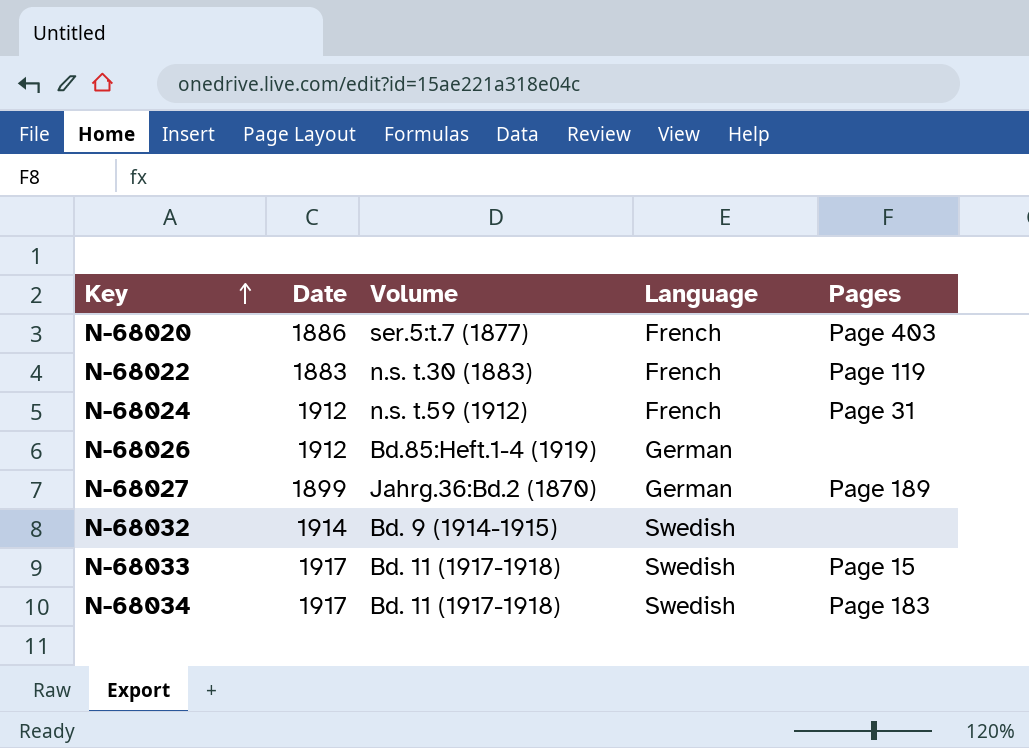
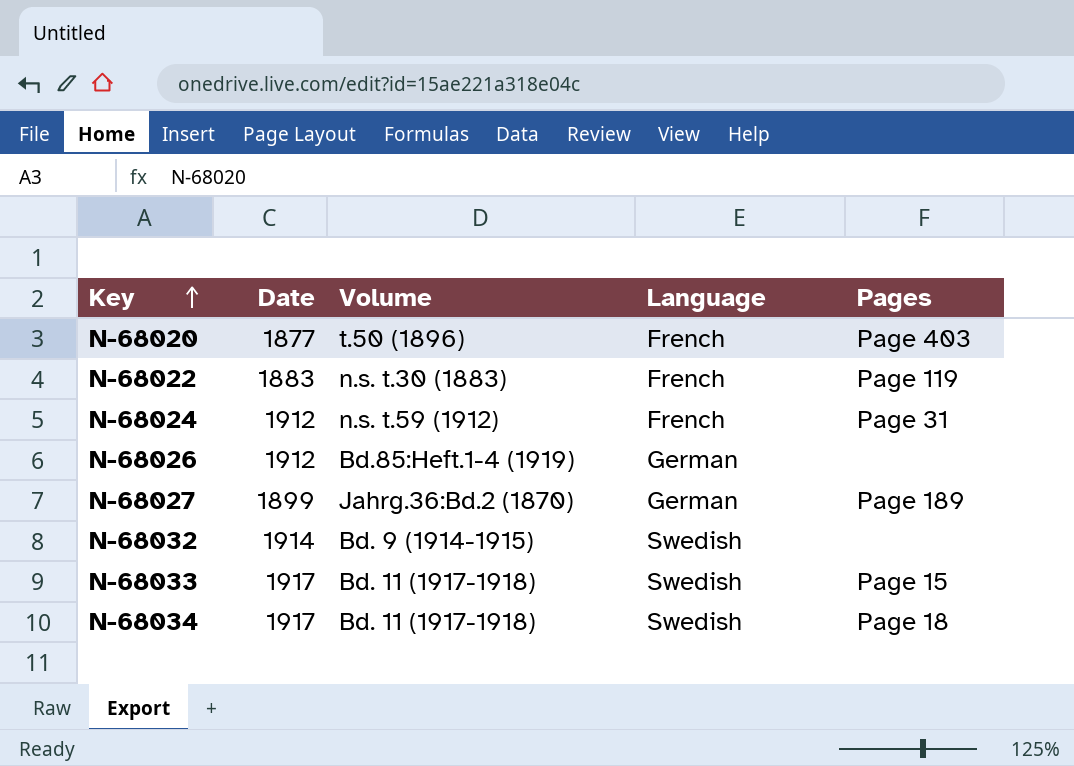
N-68020 | Date: 1886 -> 1877
N-68020 | Volume: ser.5:t.7 (1877) -> t.50 (1896)
N-68034 | Pages: Page 183 -> Page 18

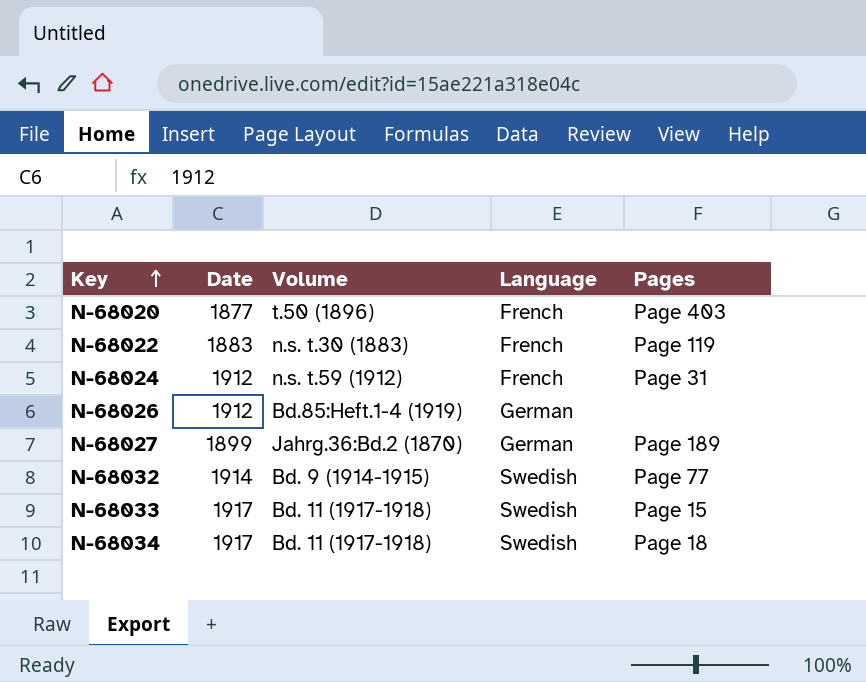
N-68032 | Pages: none -> Page 77

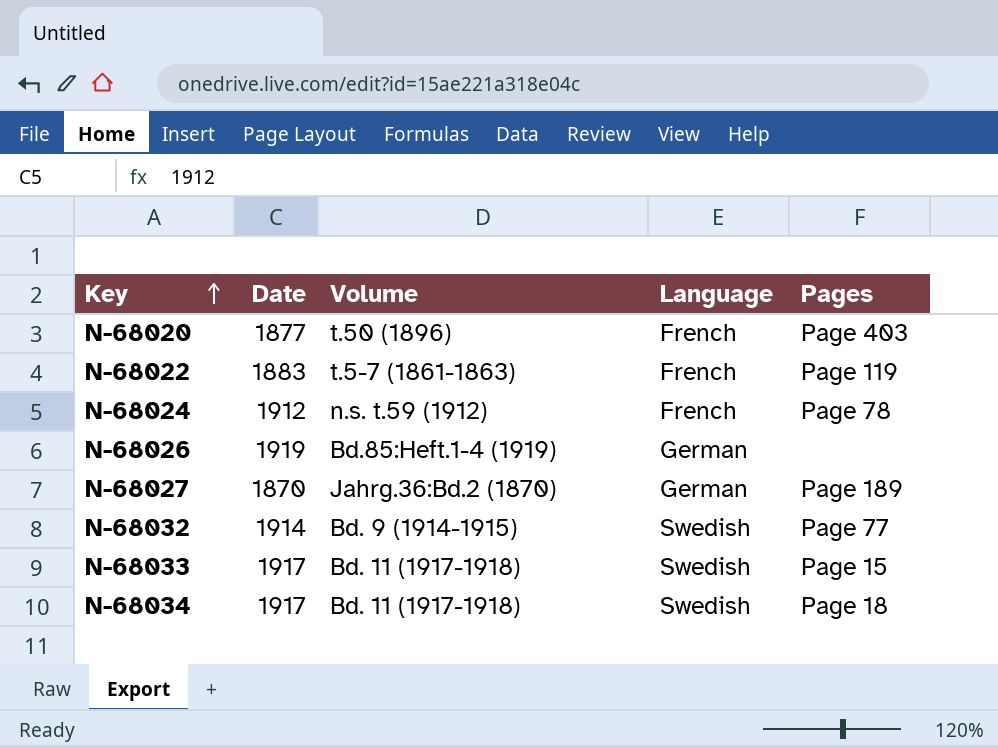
N-68022 | Volume: n.s. t.30 (1883) -> t.5-7 (1861-1863)
N-68024 | Pages: Page 31 -> Page 78
N-68026 | Date: 1912 -> 1919
N-68027 | Date: 1899 -> 1870

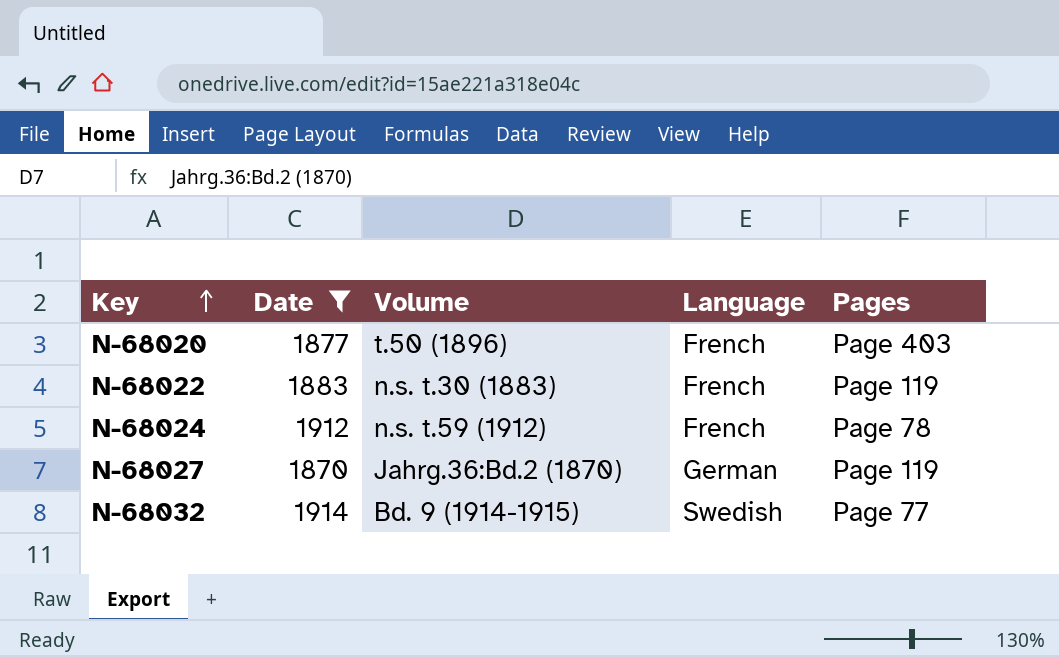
filter: none -> Date <= 1914
N-68022 | Volume: t.5-7 (1861-1863) -> n.s. t.30 (1883)
N-68027 | Pages: Page 189 -> Page 119

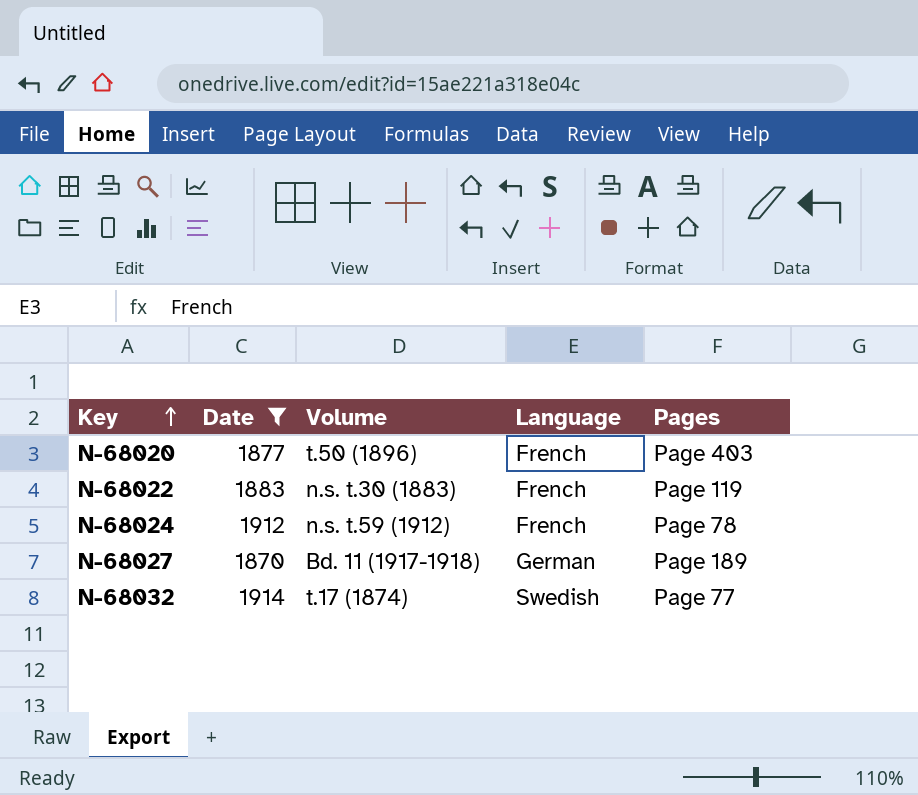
N-68027 | Volume: Jahrg.36:Bd.2 (1870) -> Bd. 11 (1917-1918)
N-68027 | Pages: Page 119 -> Page 189
N-68032 | Volume: Bd. 9 (1914-1915) -> t.17 (1874)

